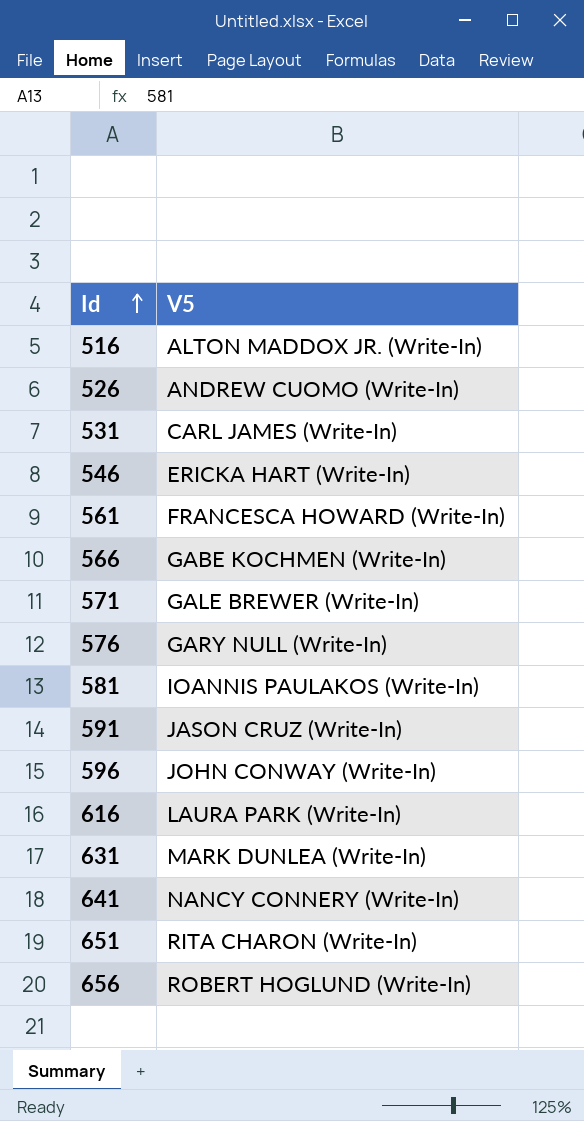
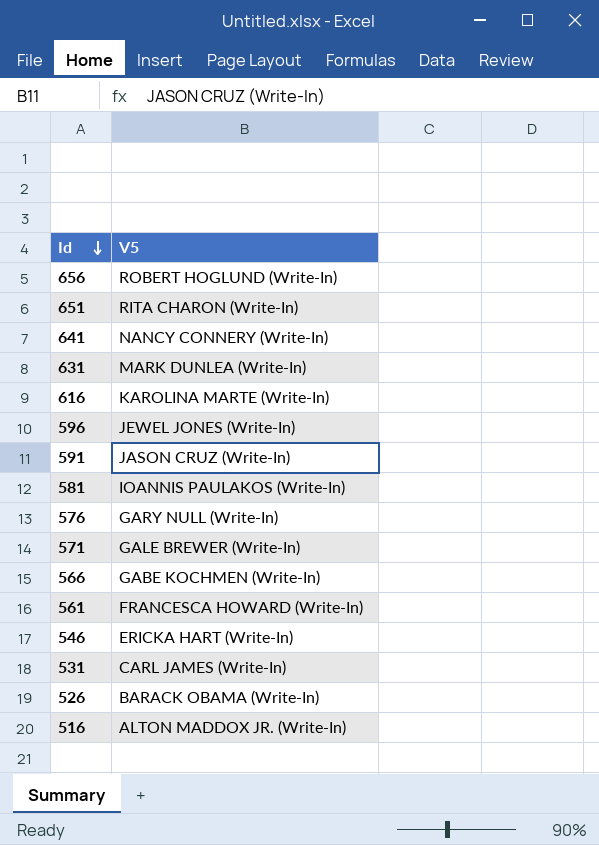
row order: Id ascending -> Id descending
616 | V5: LAURA PARK (Write-In) -> KAROLINA MARTE (Write-In)
596 | V5: JOHN CONWAY (Write-In) -> JEWEL JONES (Write-In)
526 | V5: ANDREW CUOMO (Write-In) -> BARACK OBAMA (Write-In)

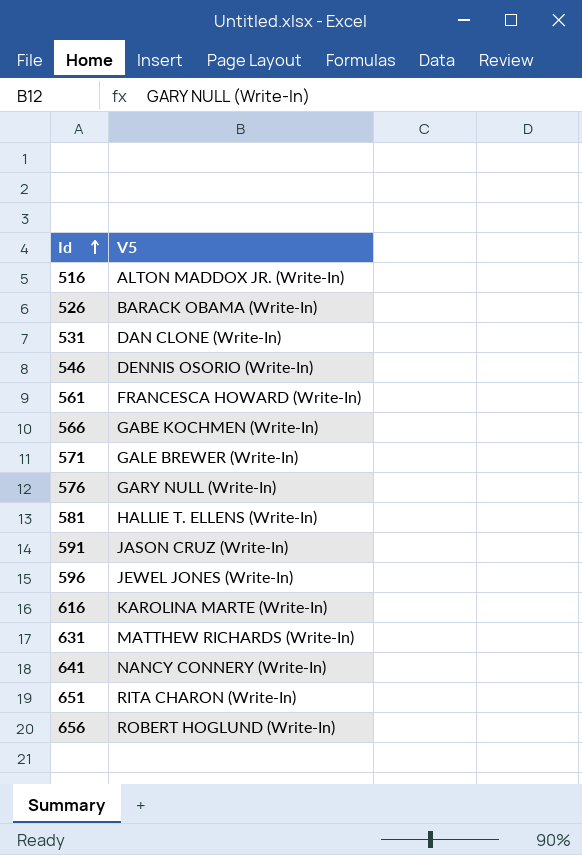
row order: Id descending -> Id ascending
531 | V5: CARL JAMES (Write-In) -> DAN CLONE (Write-In)
546 | V5: ERICKA HART (Write-In) -> DENNIS OSORIO (Write-In)
581 | V5: IOANNIS PAULAKOS (Write-In) -> HALLIE T. ELLENS (Write-In)
631 | V5: MARK DUNLEA (Write-In) -> MATTHEW RICHARDS (Write-In)

